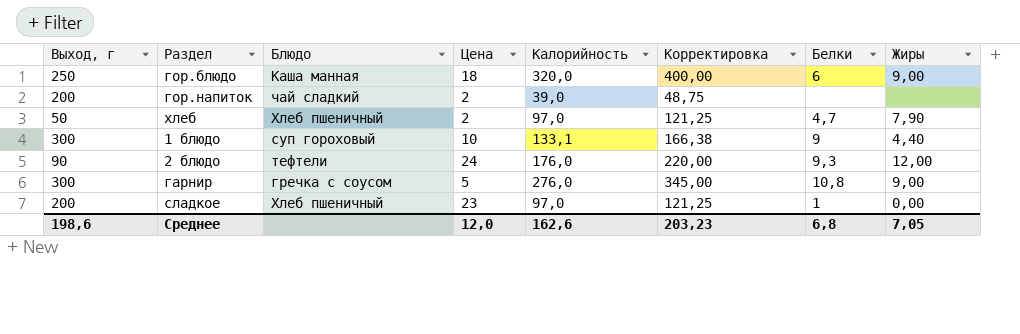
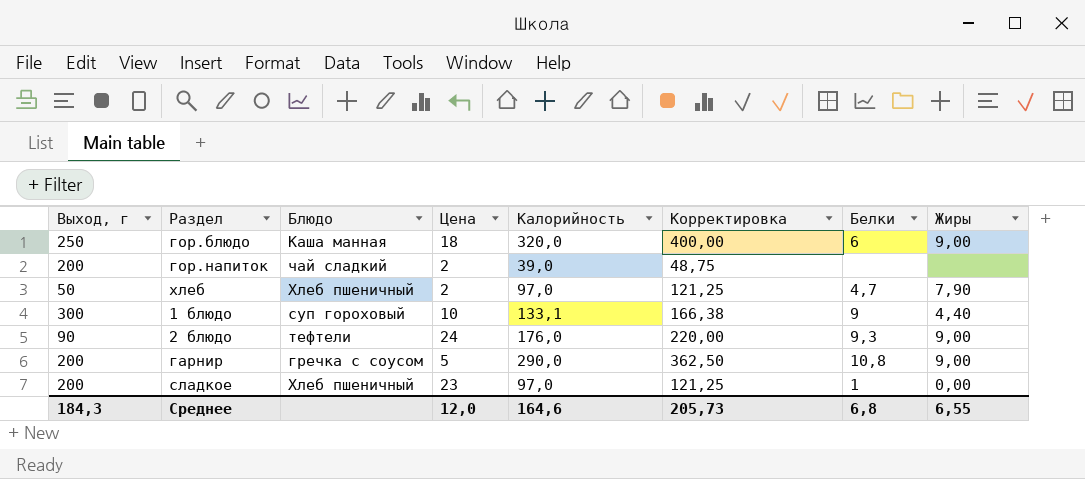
2 блюдо | Жиры: 12,00 -> 9,00
гарнир | Выход, г: 300 -> 200
гарнир | Калорийность: 276,0 -> 290,0
гарнир | Корректировка: 345,00 -> 362,50
Среднее | Выход, г: 198,6 -> 184,3
Среднее | Калорийность: 162,6 -> 164,6
Среднее | Корректировка: 203,23 -> 205,73
Среднее | Жиры: 7,05 -> 6,55

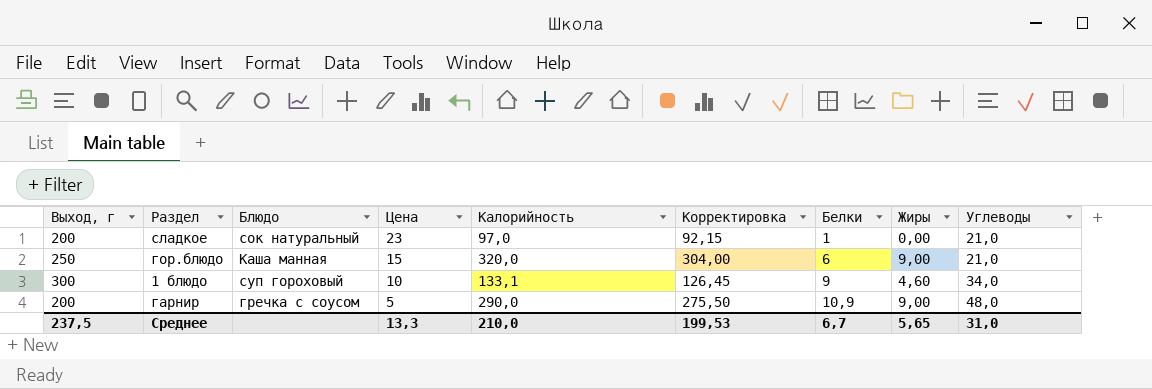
row order: none -> Цена descending
column Корректировка | formula: [Калорийность] * 1,25 -> [Калорийность] * 0,95
column Углеводы | position: none -> 9
row гор.напиток: 200 | чай сладкий | 2 | 39,0 | 48,75 | none | none -> none
row хлеб: 50 | Хлеб пшеничный | 2 | 97,0 | 121,25 | 4,7 | 7,90 -> none
row 2 блюдо: 90 | тефтели | 24 | 176,0 | 220,00 | 9,3 | 9,00 -> none
сладкое | Блюдо: Хлеб пшеничный -> сок натуральный
гор.блюдо | Цена: 18 -> 15
1 блюдо | Жиры: 4,40 -> 4,60
гарнир | Белки: 10,8 -> 10,9
Среднее | Выход, г: 184,3 -> 237,5
Среднее | Цена: 12,0 -> 13,3
Среднее | Калорийность: 164,6 -> 210,0
Среднее | Корректировка: 205,73 -> 199,53
Среднее | Белки: 6,8 -> 6,7
Среднее | Жиры: 6,55 -> 5,65

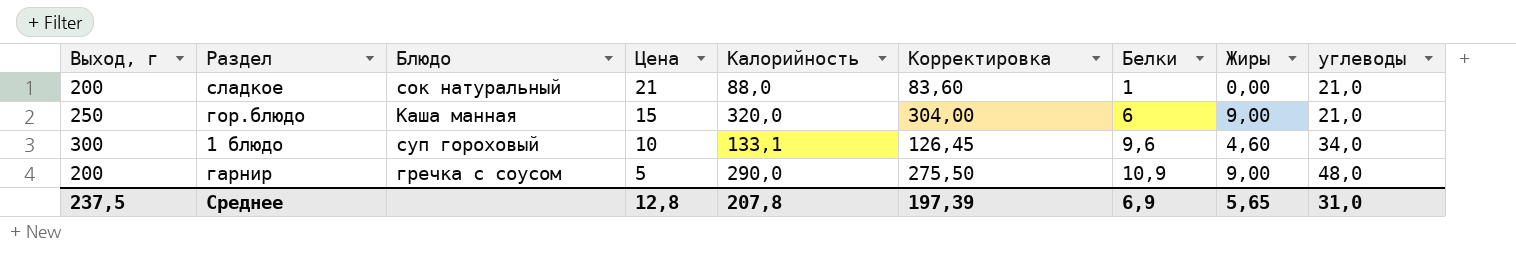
column name: Углеводы -> углеводы
сладкое | Цена: 23 -> 21
сладкое | Калорийность: 97,0 -> 88,0
сладкое | Корректировка: 92,15 -> 83,60
1 блюдо | Белки: 9 -> 9,6
Среднее | Цена: 13,3 -> 12,8
Среднее | Калорийность: 210,0 -> 207,8
Среднее | Корректировка: 199,53 -> 197,39
Среднее | Белки: 6,7 -> 6,9

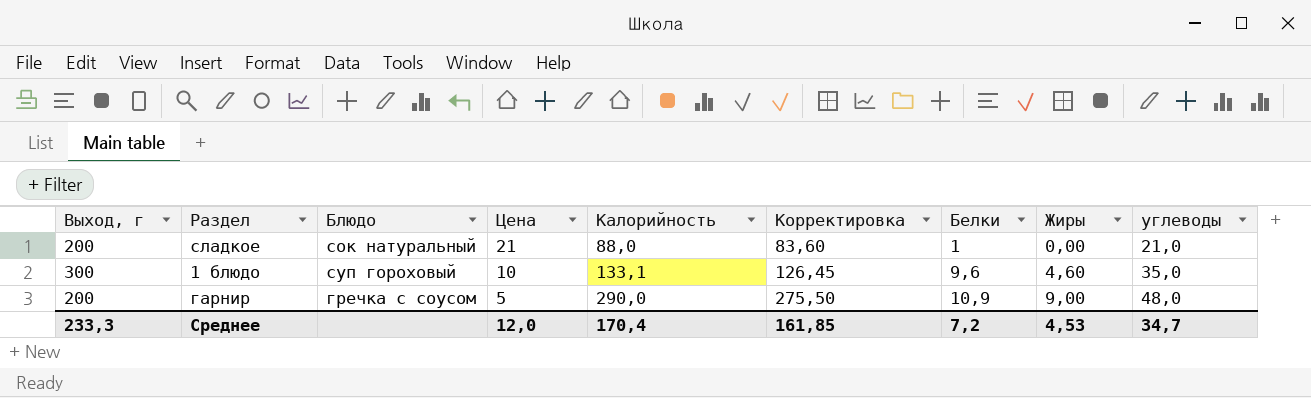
row гор.блюдо: 250 | Каша манная | 15 | 320,0 | 304,00 | 6 | 9,00 | 21,0 -> none
1 блюдо | углеводы: 34,0 -> 35,0
Среднее | Выход, г: 237,5 -> 233,3
Среднее | Цена: 12,8 -> 12,0
Среднее | Калорийность: 207,8 -> 170,4
Среднее | Корректировка: 197,39 -> 161,85
Среднее | Белки: 6,9 -> 7,2
Среднее | Жиры: 5,65 -> 4,53
Среднее | углеводы: 31,0 -> 34,7

